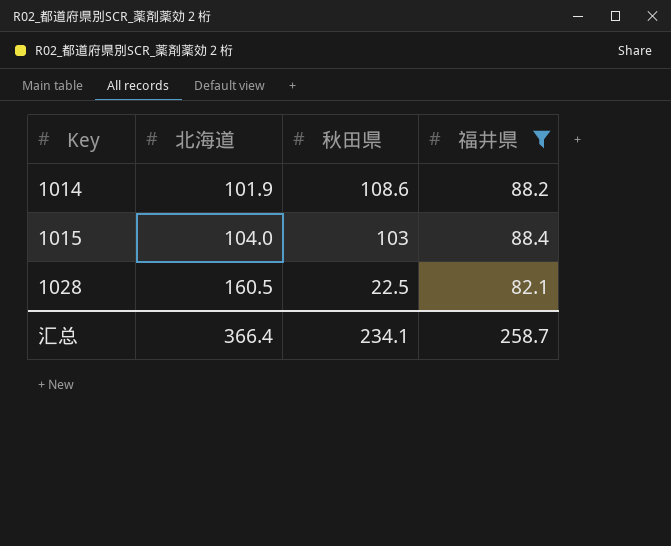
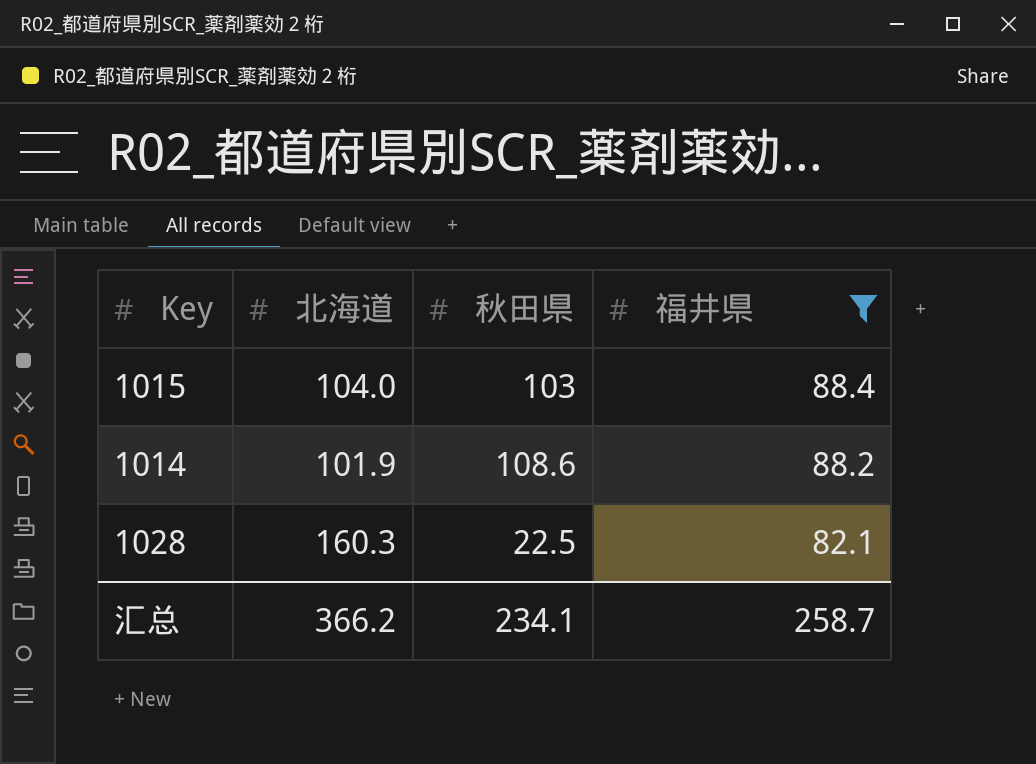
row order: Key ascending -> 福井県 descending
1028 | 北海道: 160.5 -> 160.3
汇总 | 北海道: 366.4 -> 366.2

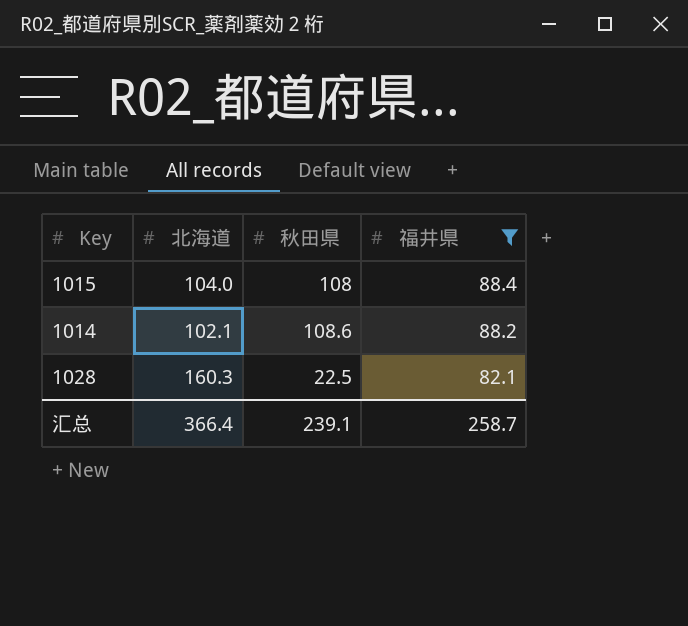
1015 | 秋田県: 103 -> 108
1014 | 北海道: 101.9 -> 102.1
汇总 | 北海道: 366.2 -> 366.4
汇总 | 秋田県: 234.1 -> 239.1

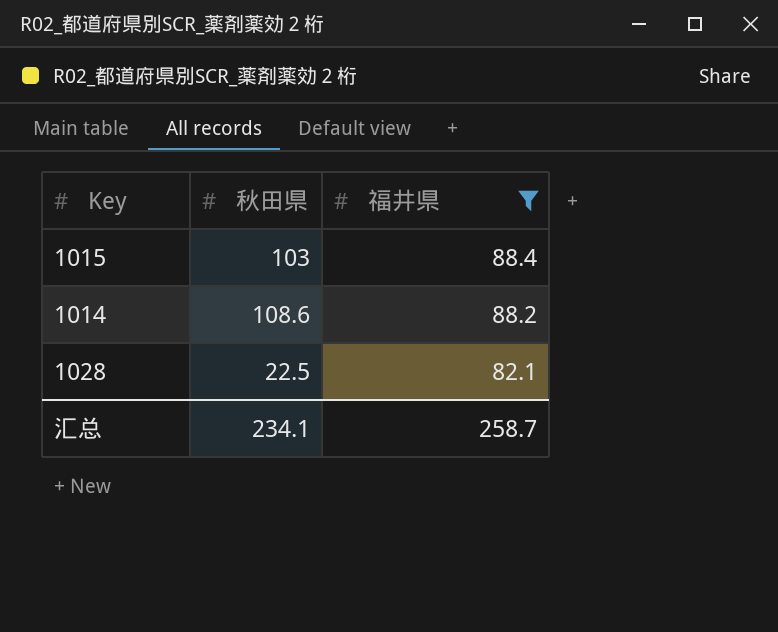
column 北海道 | position: 2 -> none
1015 | 秋田県: 108 -> 103
汇总 | 秋田県: 239.1 -> 234.1

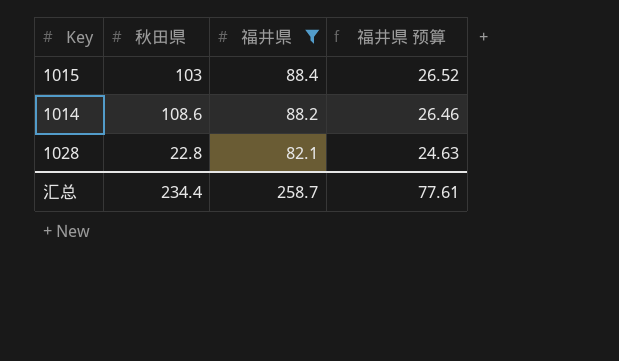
column 福井県 预算 | formula: none -> [福井県] * 0.3
1028 | 秋田県: 22.5 -> 22.8
汇总 | 秋田県: 234.1 -> 234.4

